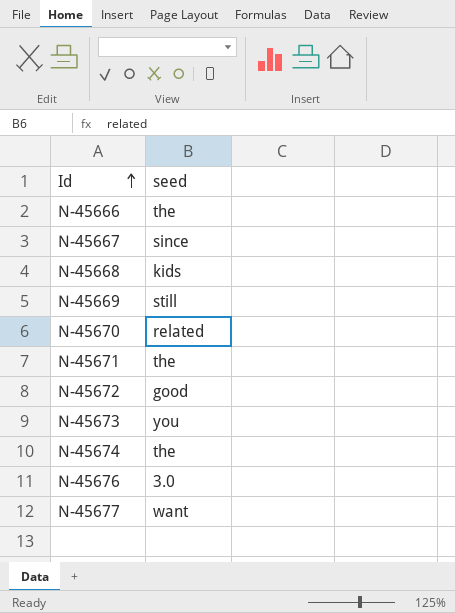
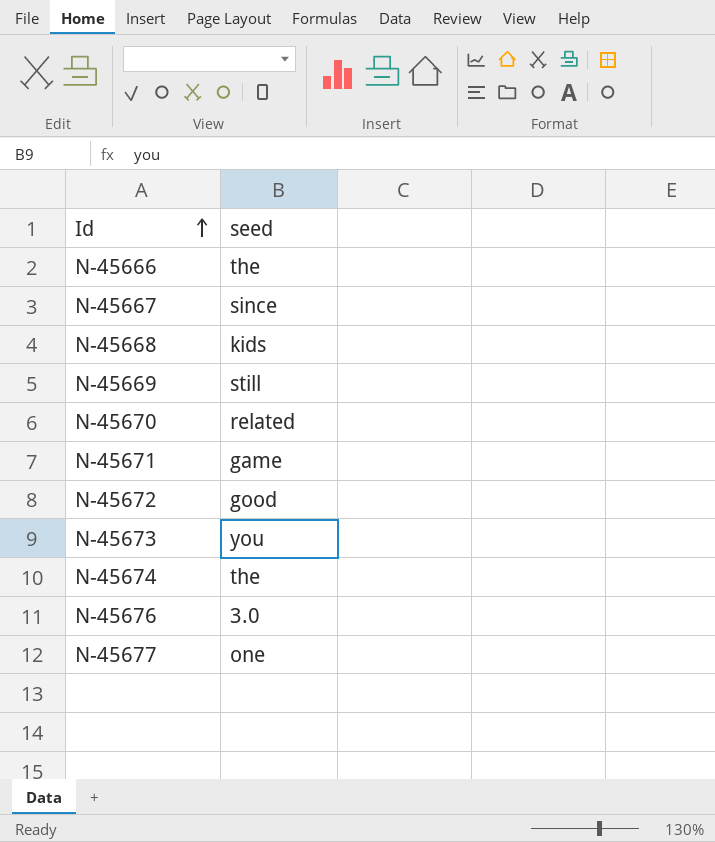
N-45671 | seed: the -> game
N-45677 | seed: want -> one

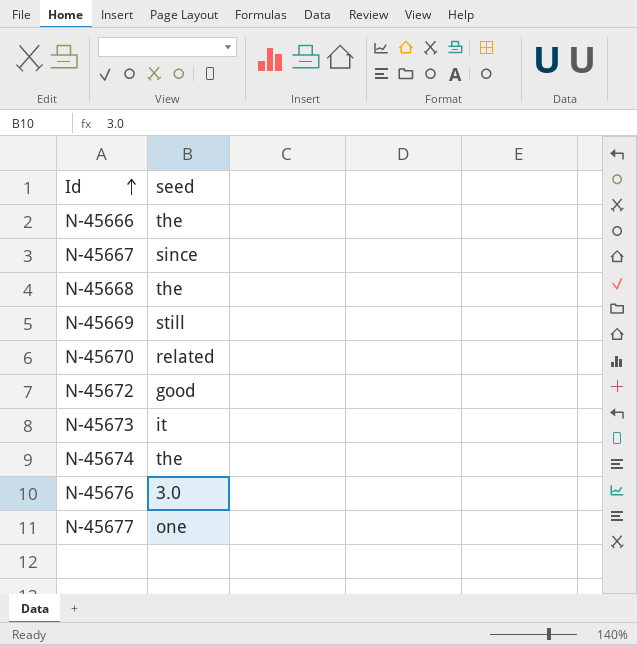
row N-45671: game -> none
N-45668 | seed: kids -> the
N-45673 | seed: you -> it

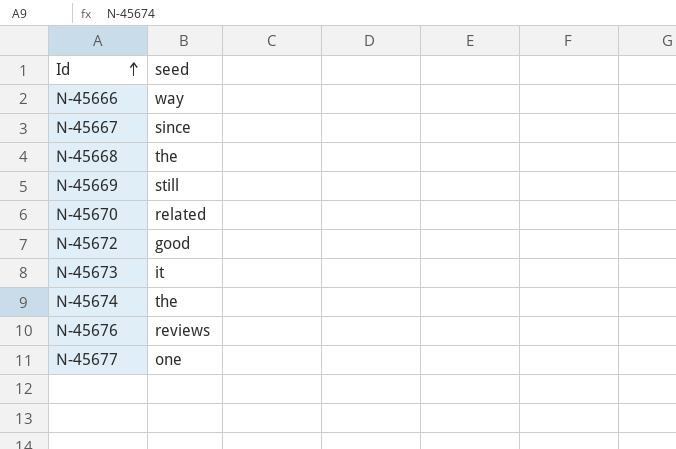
N-45666 | seed: the -> way
N-45676 | seed: 3.0 -> reviews

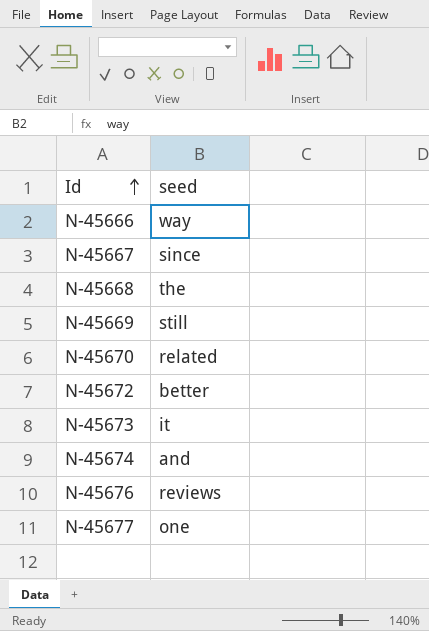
N-45672 | seed: good -> better
N-45674 | seed: the -> and

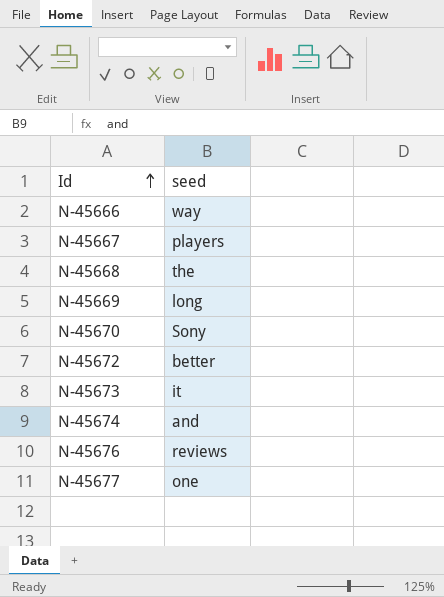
N-45667 | seed: since -> players
N-45669 | seed: still -> long
N-45670 | seed: related -> Sony

